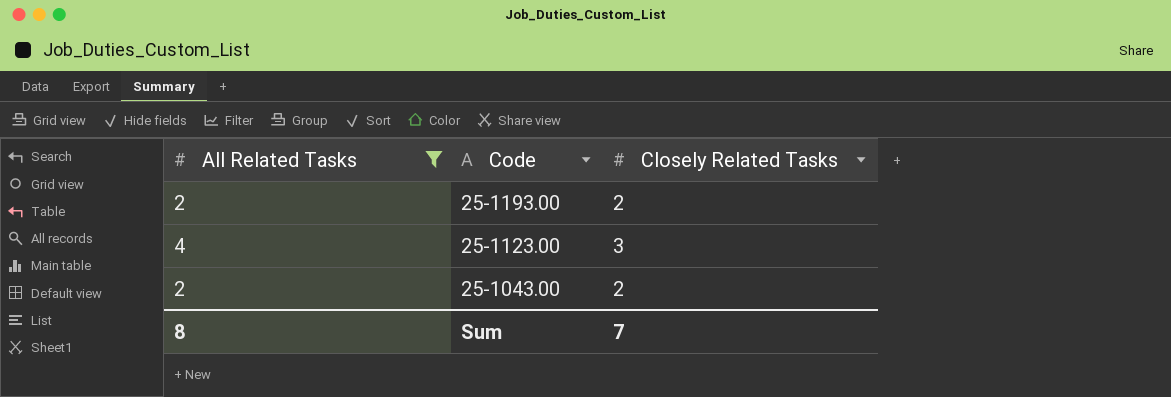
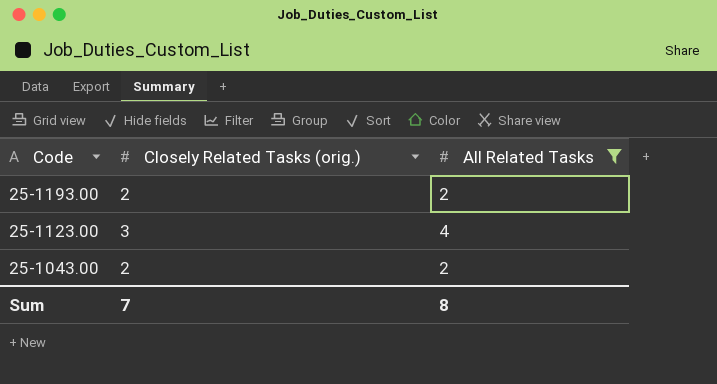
column name: Closely Related Tasks -> Closely Related Tasks (orig.)
column All Related Tasks | position: 1 -> 3

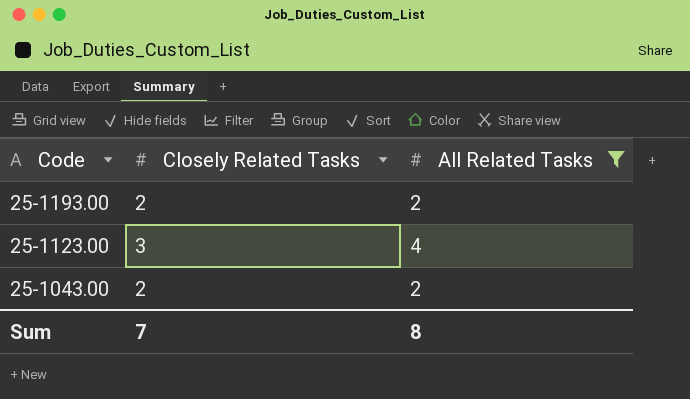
column name: Closely Related Tasks (orig.) -> Closely Related Tasks

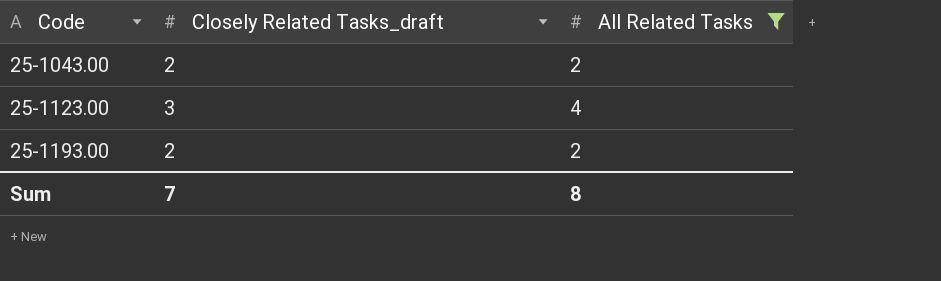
row order: Code descending -> Code ascending
column name: Closely Related Tasks -> Closely Related Tasks_draft

